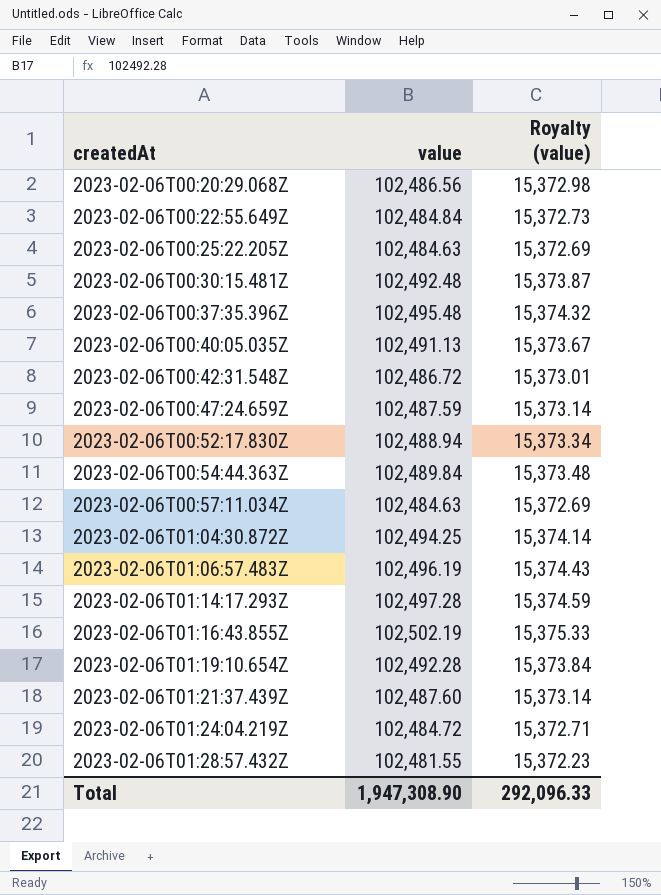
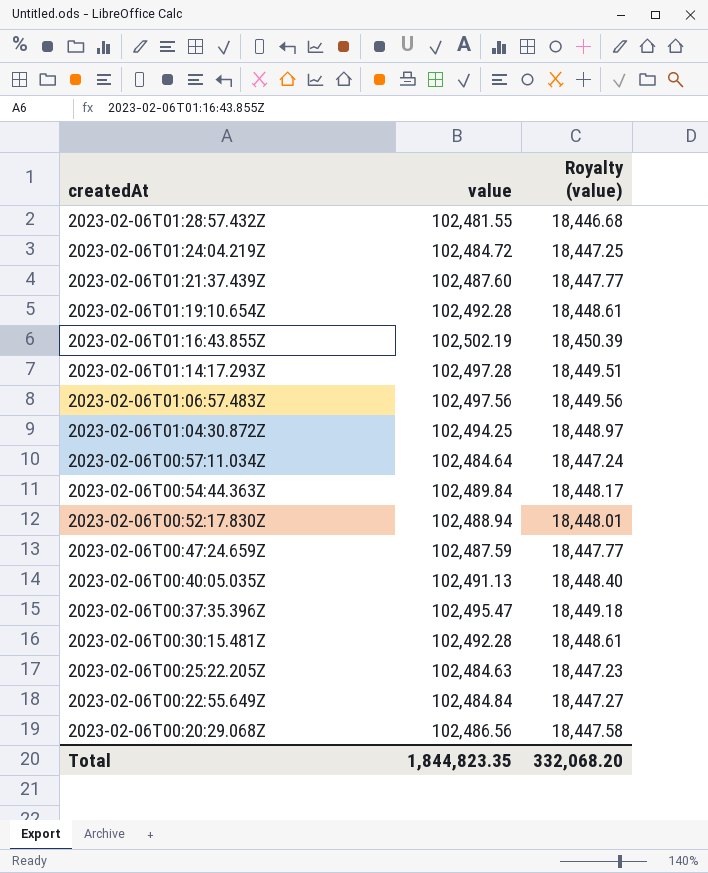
row order: createdAt ascending -> createdAt descending
column Royalty (value) | formula: [value] * 0.15 -> [value] * 0.18
row 2023-02-06T00:42:31.548Z: 102,486.72 | 15,373.01 -> none
2023-02-06T01:06:57.483Z | value: 102,496.19 -> 102,497.56
2023-02-06T00:57:11.034Z | value: 102,484.63 -> 102,484.64
2023-02-06T00:37:35.396Z | value: 102,495.48 -> 102,495.47
2023-02-06T00:30:15.481Z | value: 102,492.48 -> 102,492.28
Total | value: 1,947,308.90 -> 1,844,823.35
Total | Royalty (value): 292,096.33 -> 332,068.20

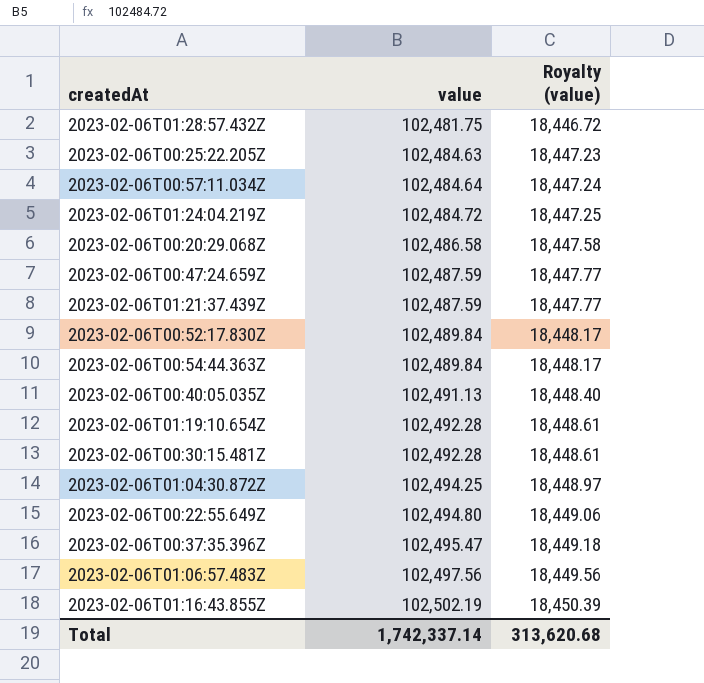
row order: createdAt descending -> value ascending
row 2023-02-06T01:14:17.293Z: 102,497.28 | 18,449.51 -> none
2023-02-06T01:28:57.432Z | value: 102,481.55 -> 102,481.75
2023-02-06T01:28:57.432Z | Royalty (value): 18,446.68 -> 18,446.72
2023-02-06T00:20:29.068Z | value: 102,486.56 -> 102,486.58
2023-02-06T01:21:37.439Z | value: 102,487.60 -> 102,487.59
2023-02-06T00:52:17.830Z | value: 102,488.94 -> 102,489.84
2023-02-06T00:52:17.830Z | Royalty (value): 18,448.01 -> 18,448.17
2023-02-06T00:22:55.649Z | value: 102,484.84 -> 102,494.80
2023-02-06T00:22:55.649Z | Royalty (value): 18,447.27 -> 18,449.06
Total | value: 1,844,823.35 -> 1,742,337.14
Total | Royalty (value): 332,068.20 -> 313,620.68

